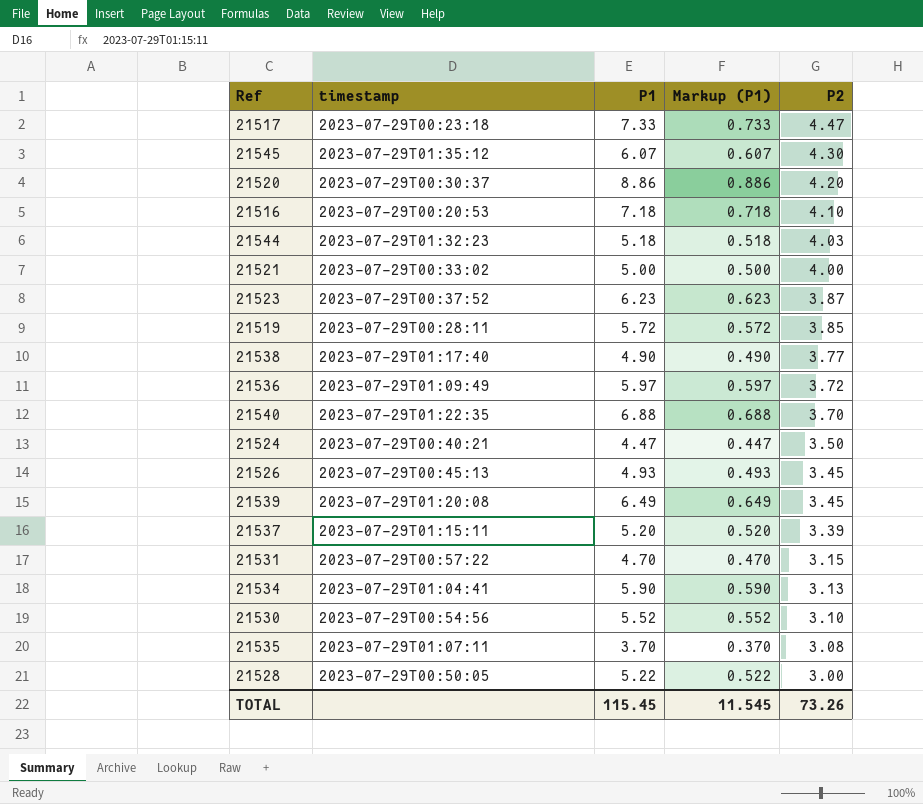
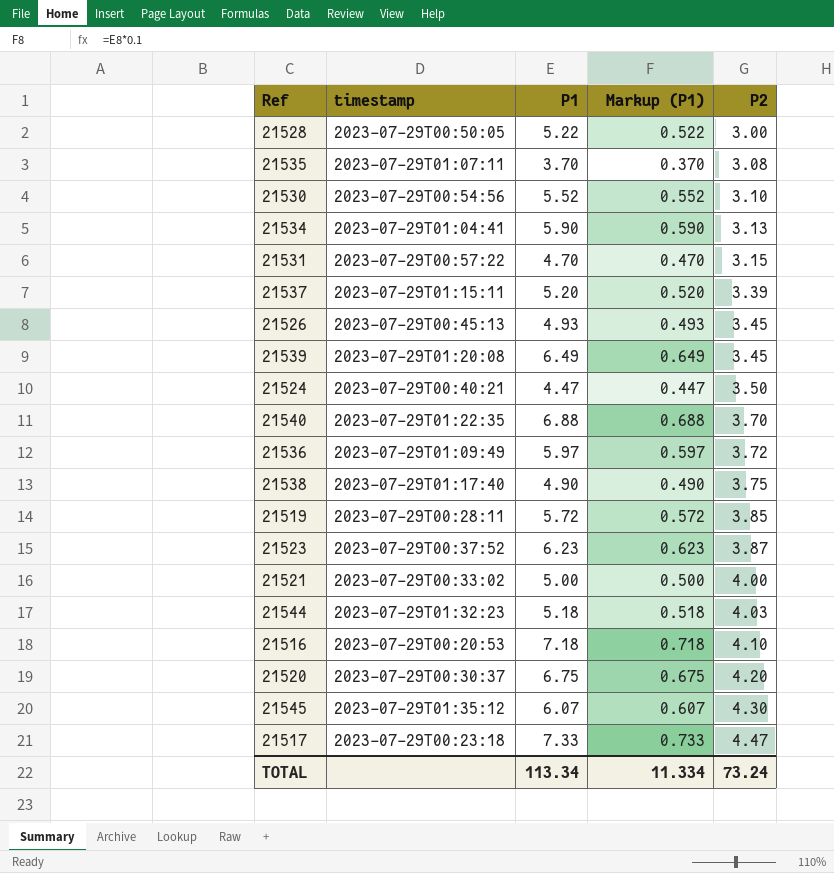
row order: P2 descending -> P2 ascending
21538 | P2: 3.77 -> 3.75
21520 | P1: 8.86 -> 6.75
21520 | Markup (P1): 0.886 -> 0.675
TOTAL | P1: 115.45 -> 113.34
TOTAL | Markup (P1): 11.545 -> 11.334
TOTAL | P2: 73.26 -> 73.24

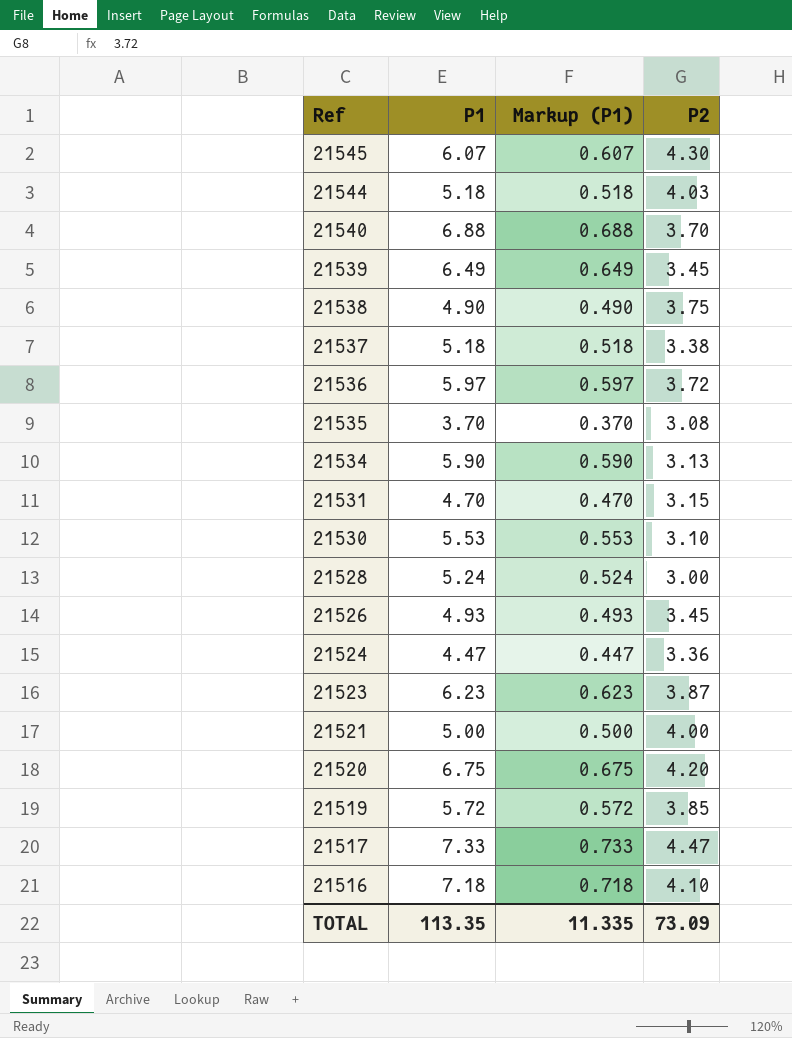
row order: P2 ascending -> Ref descending
column timestamp | position: 2 -> none
21537 | P1: 5.20 -> 5.18
21537 | Markup (P1): 0.520 -> 0.518
21537 | P2: 3.39 -> 3.38
21530 | P1: 5.52 -> 5.53
21530 | Markup (P1): 0.552 -> 0.553
21528 | P1: 5.22 -> 5.24
21528 | Markup (P1): 0.522 -> 0.524
21524 | P2: 3.50 -> 3.36
TOTAL | P1: 113.34 -> 113.35
TOTAL | Markup (P1): 11.334 -> 11.335
TOTAL | P2: 73.24 -> 73.09

